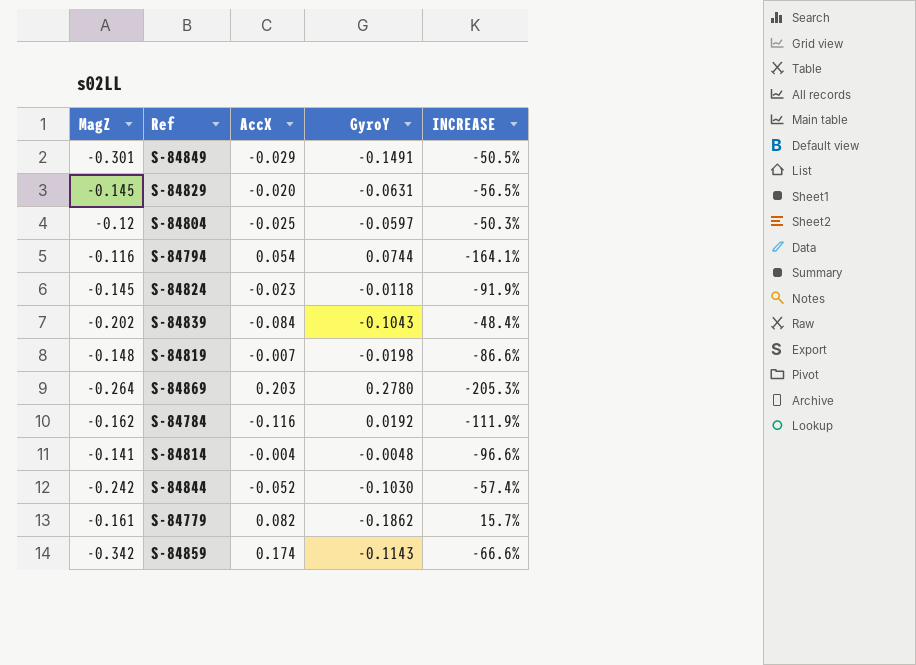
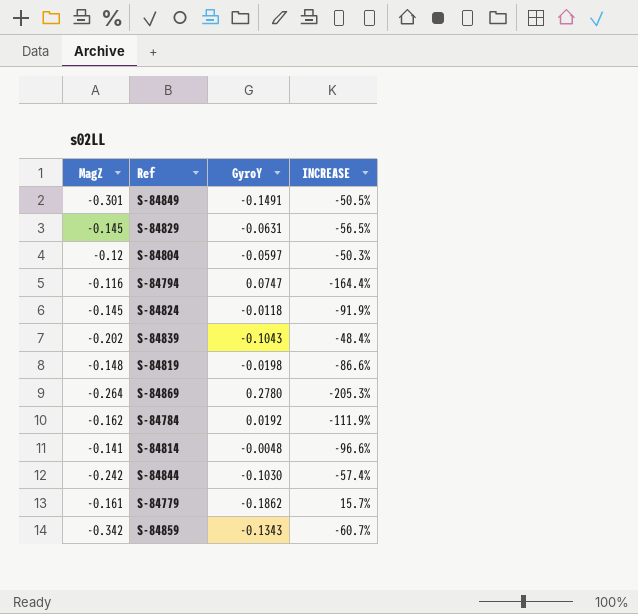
column AccX | position: 3 -> none
S-84794 | GyroY: 0.0744 -> 0.0747
S-84794 | INCREASE: -164.1% -> -164.4%
S-84859 | GyroY: -0.1143 -> -0.1343
S-84859 | INCREASE: -66.6% -> -60.7%

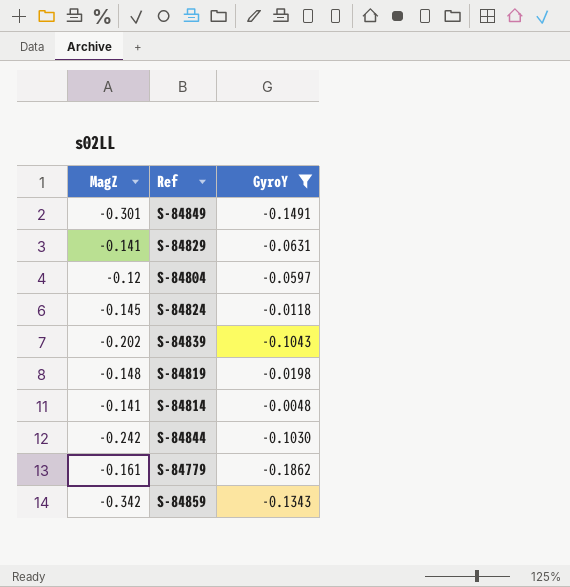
filter: none -> GyroY <= -0.0048
column INCREASE | formula: ([GyroY] - [MagZ]) / [MagZ] -> none
S-84829 | MagZ: -0.145 -> -0.141

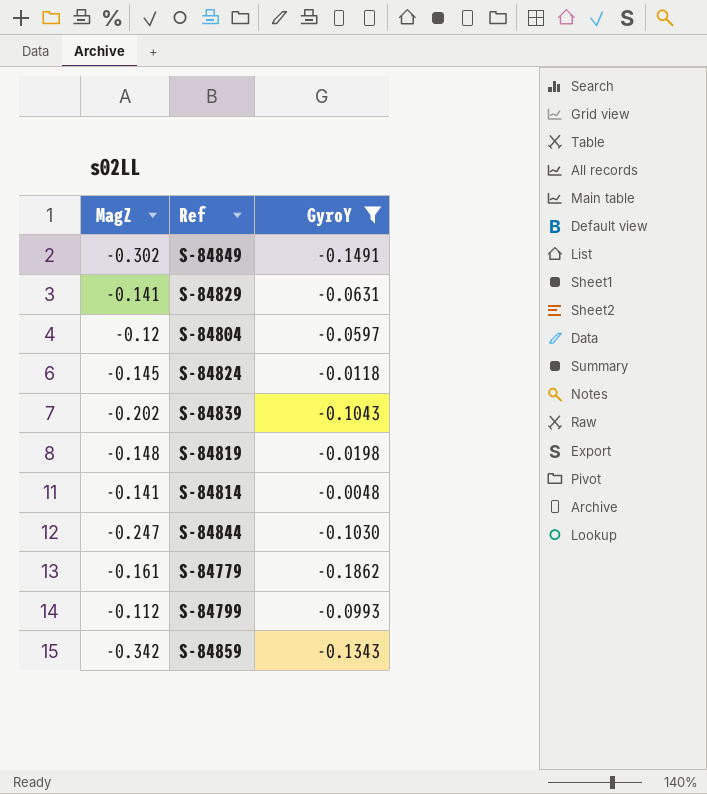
S-84849 | MagZ: -0.301 -> -0.302
S-84844 | MagZ: -0.242 -> -0.247
row S-84799: none -> -0.112 | -0.0993

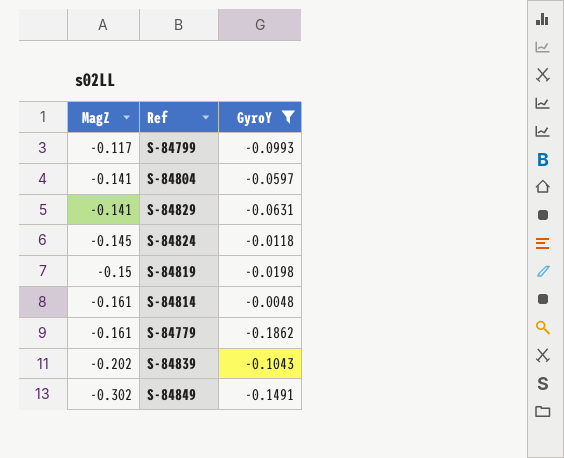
row order: none -> MagZ descending
row S-84844: -0.247 | -0.1030 -> none
row S-84859: -0.342 | -0.1343 -> none
S-84799 | MagZ: -0.112 -> -0.117
S-84804 | MagZ: -0.12 -> -0.141
S-84819 | MagZ: -0.148 -> -0.15
S-84814 | MagZ: -0.141 -> -0.161

